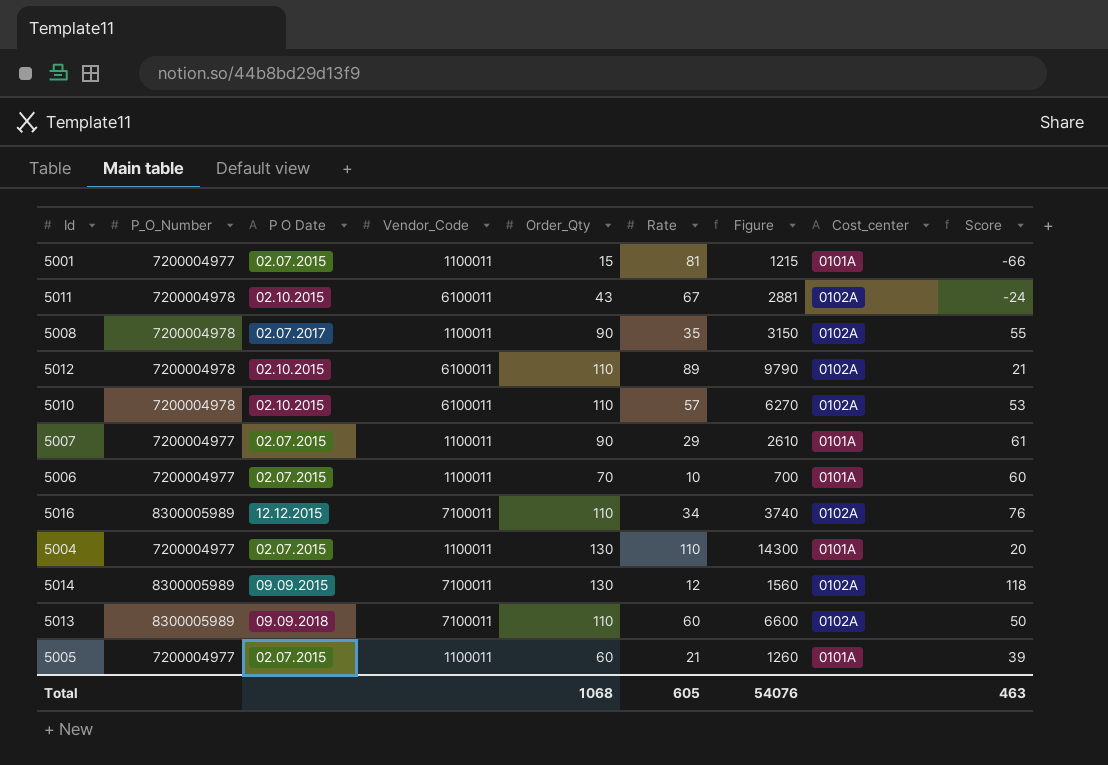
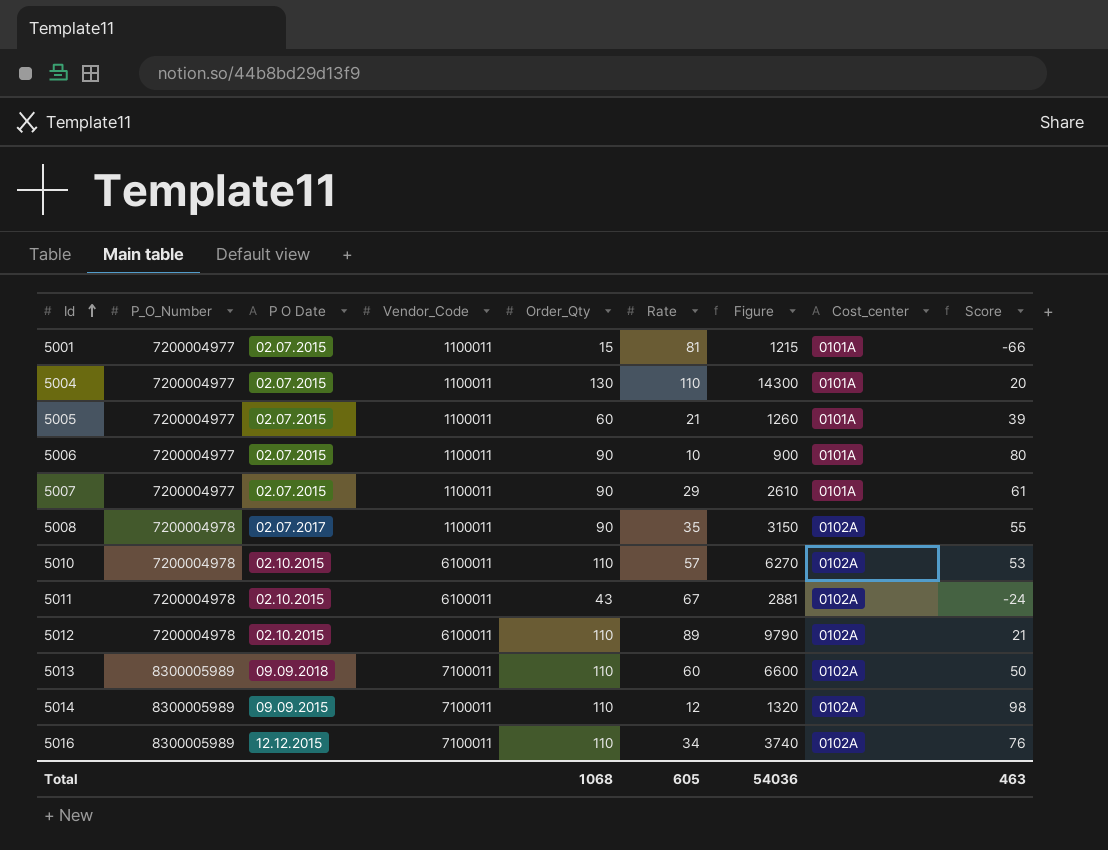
row order: none -> Id ascending
5006 | Order_Qty: 70 -> 90
5006 | Figure: 700 -> 900
5006 | Score: 60 -> 80
5014 | Order_Qty: 130 -> 110
5014 | Figure: 1560 -> 1320
5014 | Score: 118 -> 98
Total | Figure: 54076 -> 54036

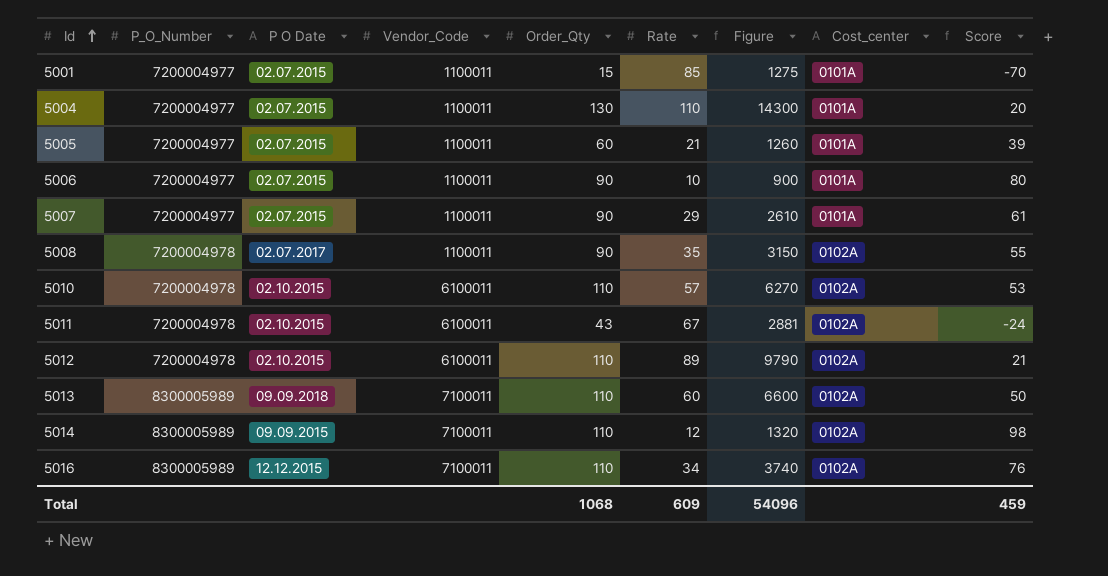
5001 | Rate: 81 -> 85
5001 | Figure: 1215 -> 1275
5001 | Score: -66 -> -70
Total | Rate: 605 -> 609
Total | Figure: 54036 -> 54096
Total | Score: 463 -> 459

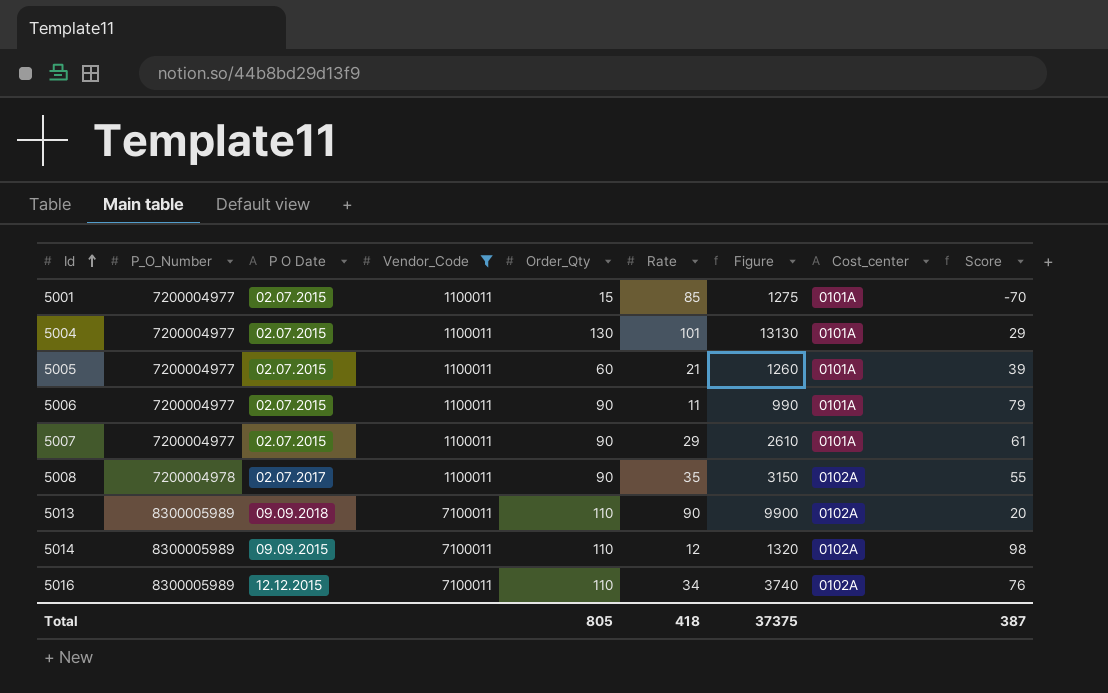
filter: none -> Vendor_Code != 6100011
5004 | Rate: 110 -> 101
5004 | Figure: 14300 -> 13130
5004 | Score: 20 -> 29
5006 | Rate: 10 -> 11
5006 | Figure: 900 -> 990
5006 | Score: 80 -> 79
5013 | Rate: 60 -> 90
5013 | Figure: 6600 -> 9900
5013 | Score: 50 -> 20
Total | Order_Qty: 1068 -> 805
Total | Rate: 609 -> 418
Total | Figure: 54096 -> 37375
Total | Score: 459 -> 387

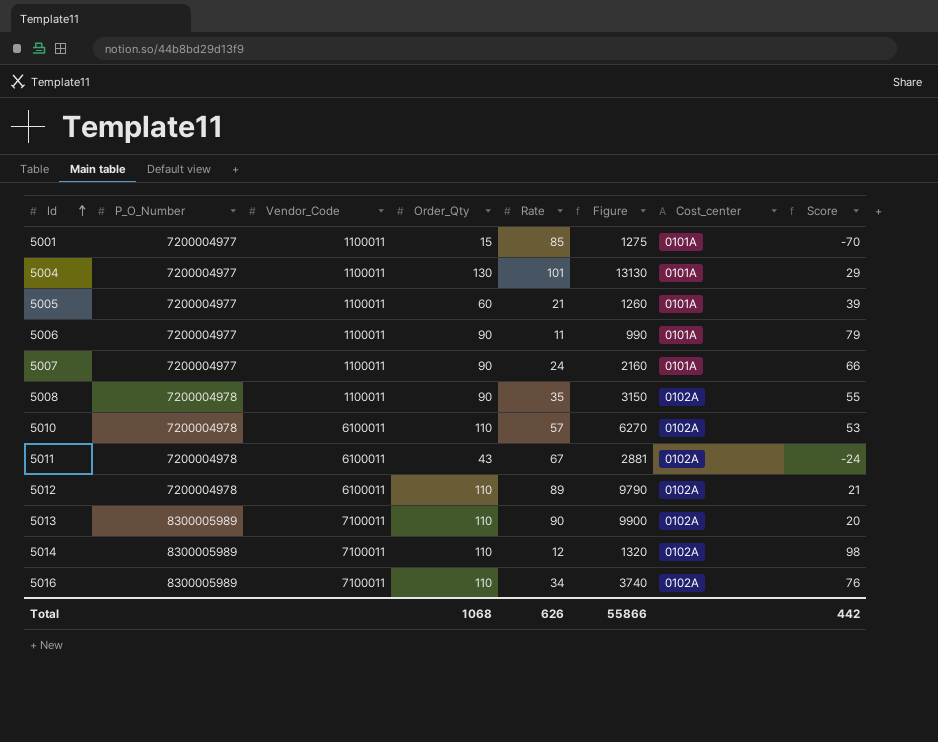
filter: Vendor_Code != 6100011 -> none
column P O Date | position: 3 -> none
5007 | Rate: 29 -> 24
5007 | Figure: 2610 -> 2160
5007 | Score: 61 -> 66
Total | Order_Qty: 805 -> 1068
Total | Rate: 418 -> 626
Total | Figure: 37375 -> 55866
Total | Score: 387 -> 442

